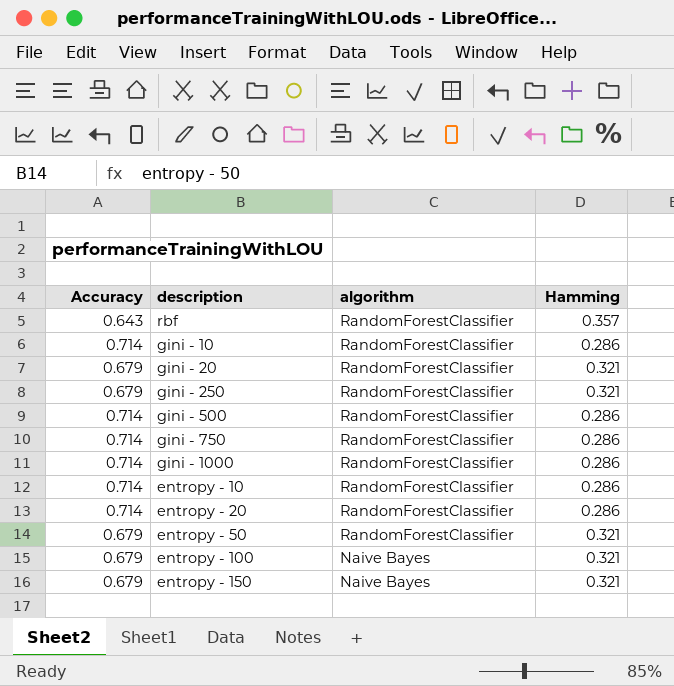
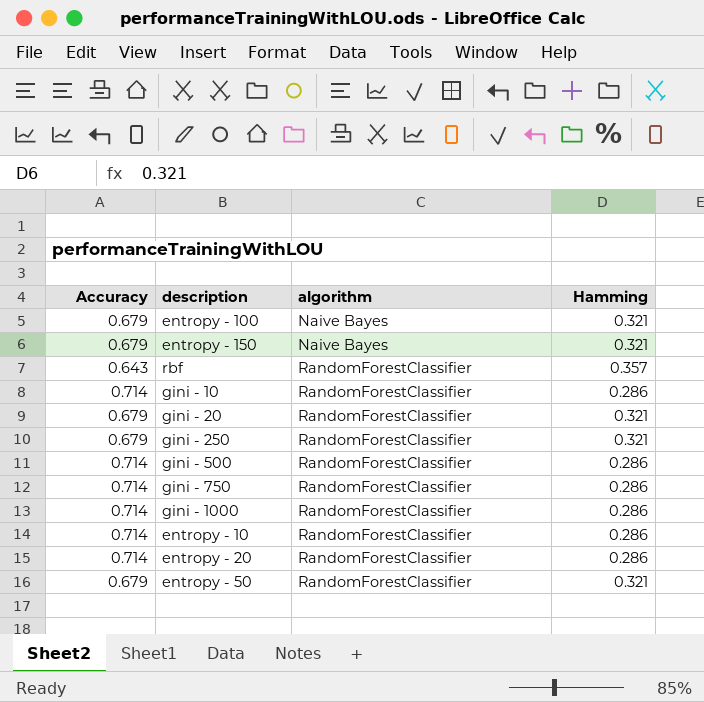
row order: algorithm descending -> algorithm ascending

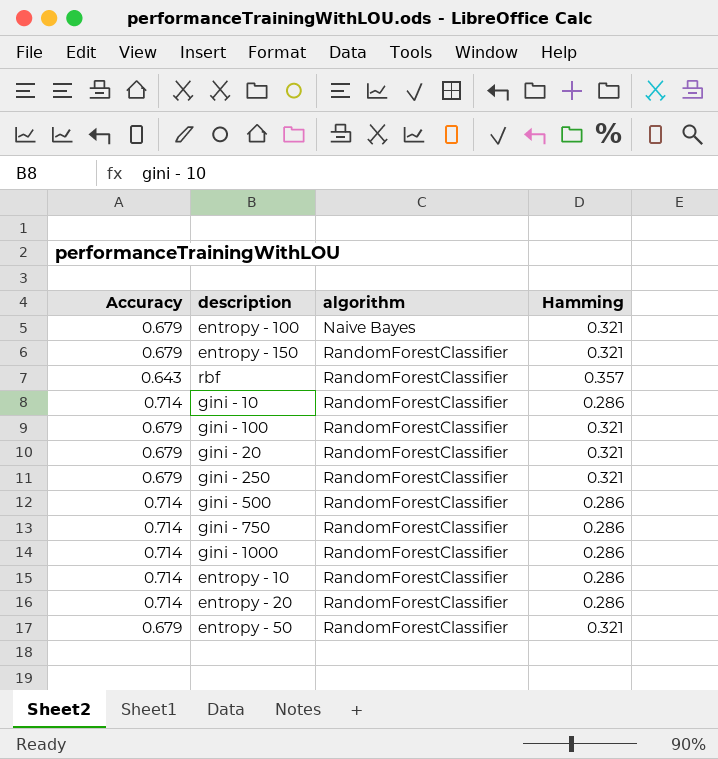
entropy - 150 | algorithm: Naive Bayes -> RandomForestClassifier
row gini - 100: none -> 0.679 | RandomForestClassifier | 0.321

